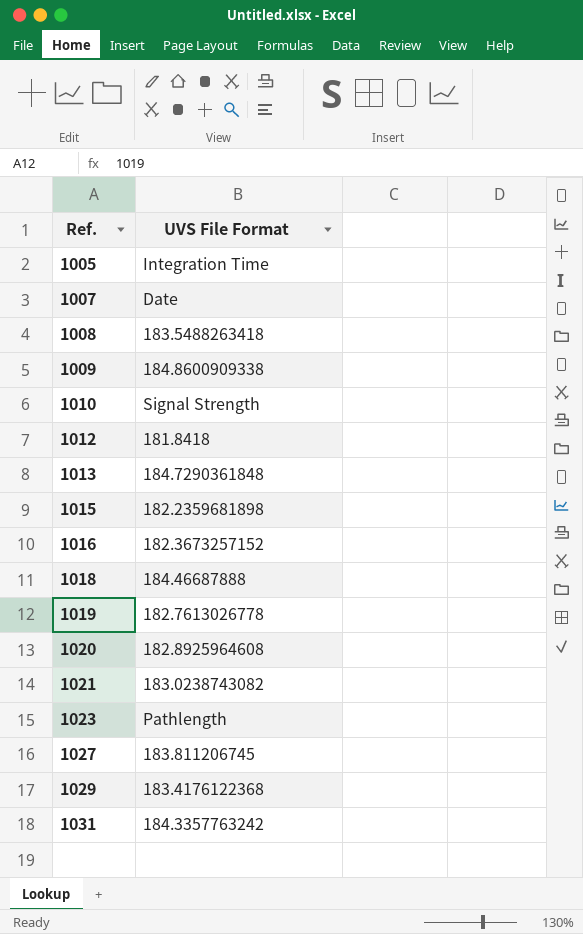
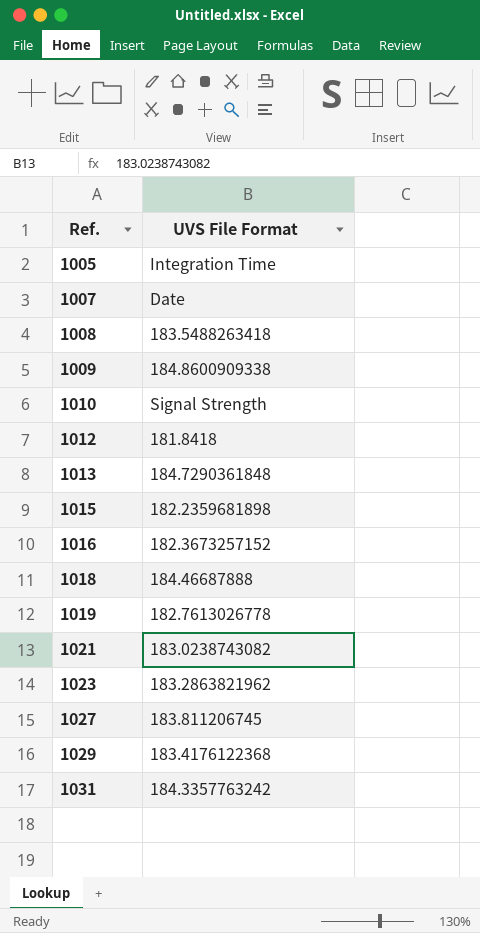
row 1020: 182.8925964608 -> none
1023 | UVS File Format: Pathlength -> 183.2863821962

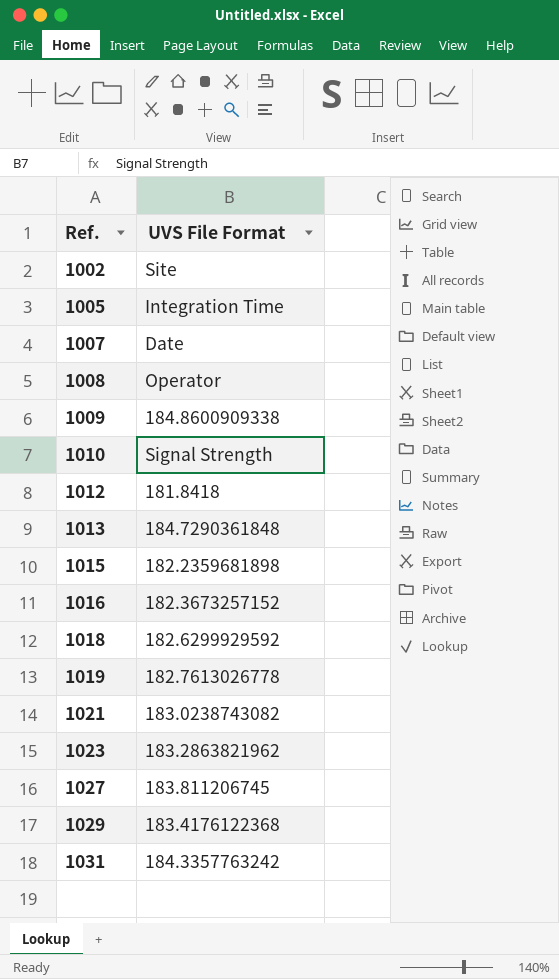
row 1002: none -> Site
1008 | UVS File Format: 183.5488263418 -> Operator
1018 | UVS File Format: 184.46687888 -> 182.6299929592

